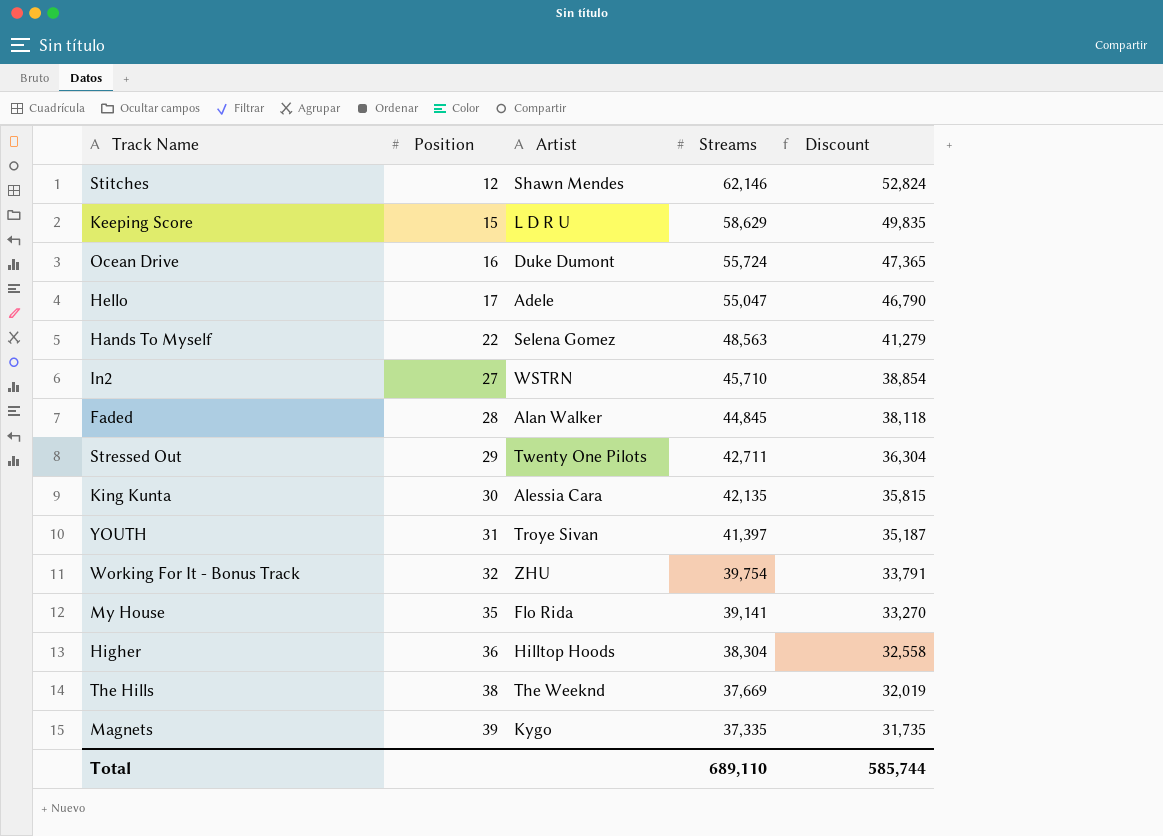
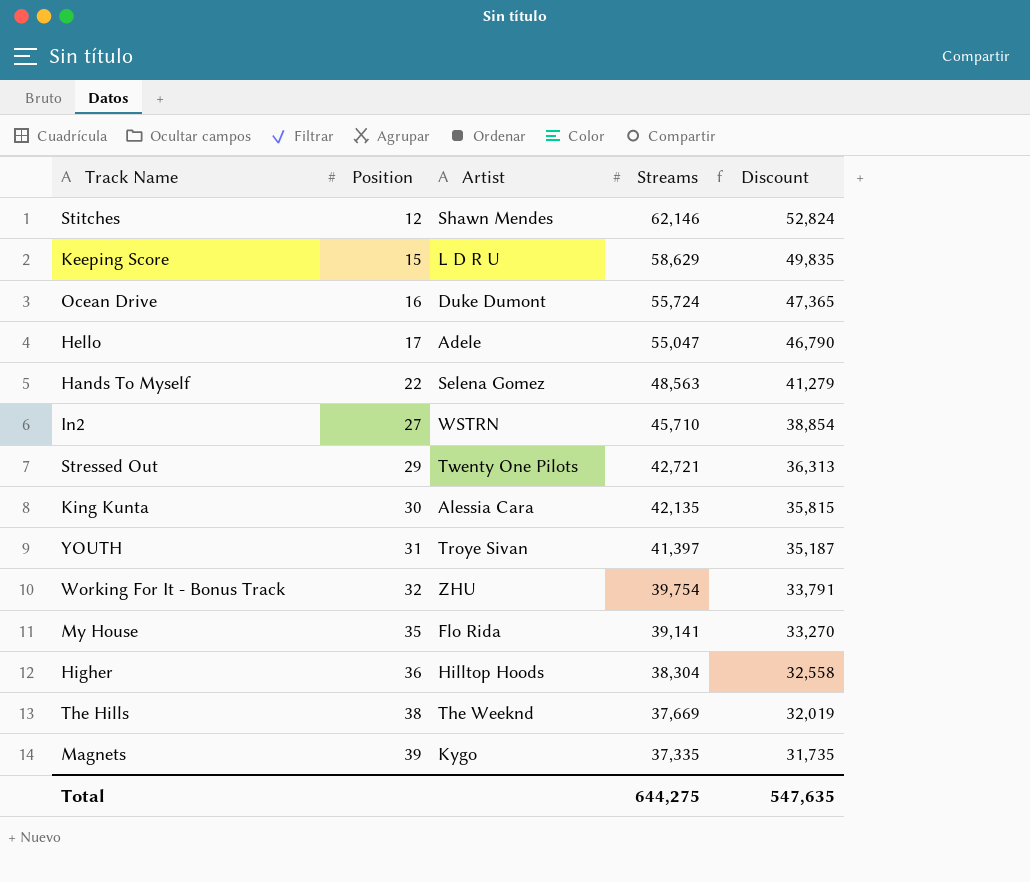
row Faded: 28 | Alan Walker | 44,845 | 38,118 -> none
Stressed Out | Streams: 42,711 -> 42,721
Stressed Out | Discount: 36,304 -> 36,313
Total | Streams: 689,110 -> 644,275
Total | Discount: 585,744 -> 547,635

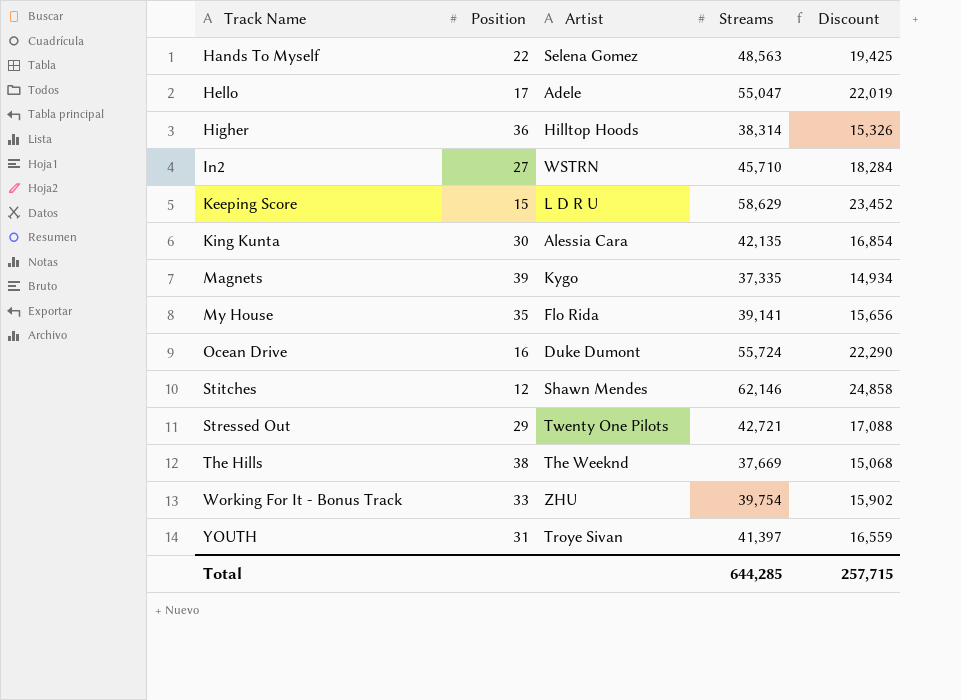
row order: Position ascending -> Track Name ascending
column Discount | formula: [Streams] * 0.85 -> [Streams] * 0.4
Higher | Streams: 38,304 -> 38,314
Working For It - Bonus Track | Position: 32 -> 33
Total | Streams: 644,275 -> 644,285
Total | Discount: 547,635 -> 257,715

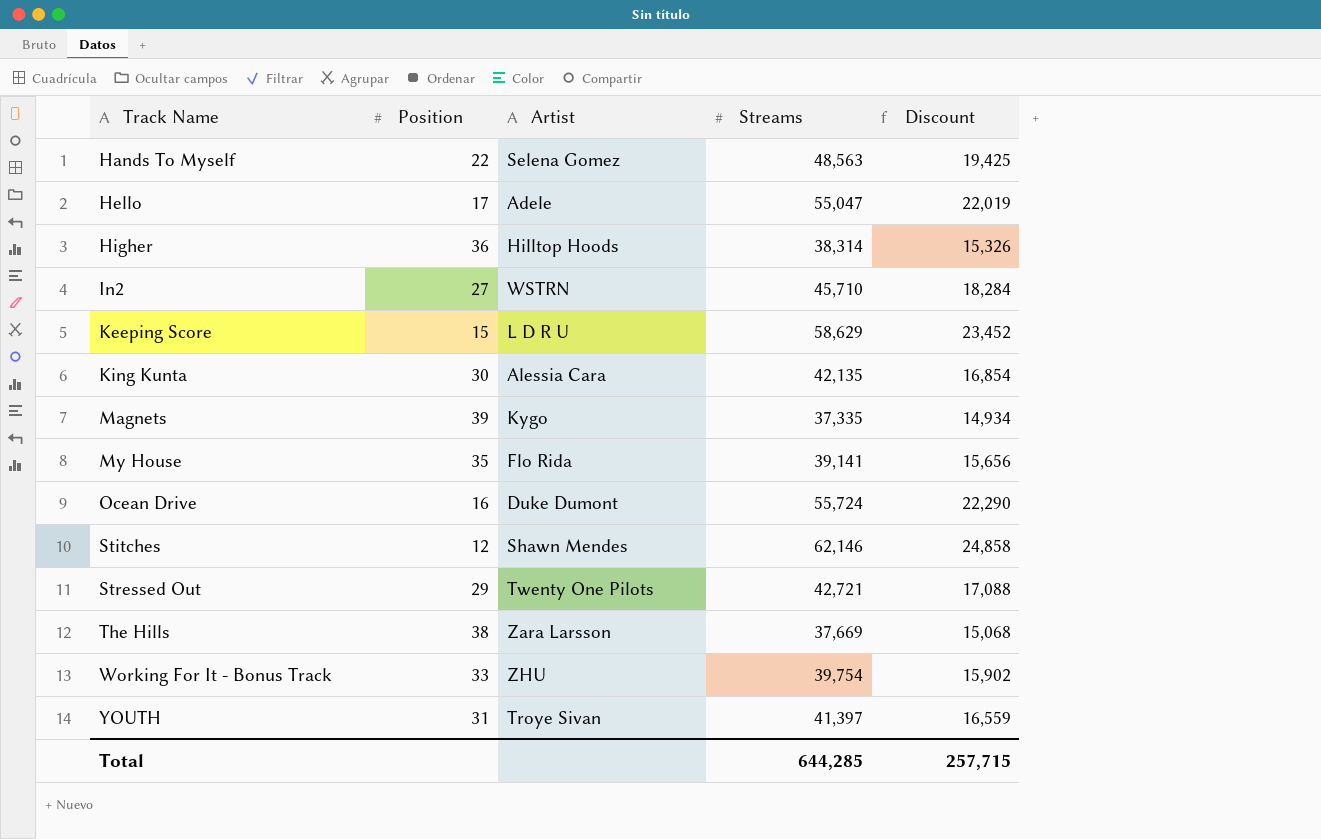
The Hills | Artist: The Weeknd -> Zara Larsson

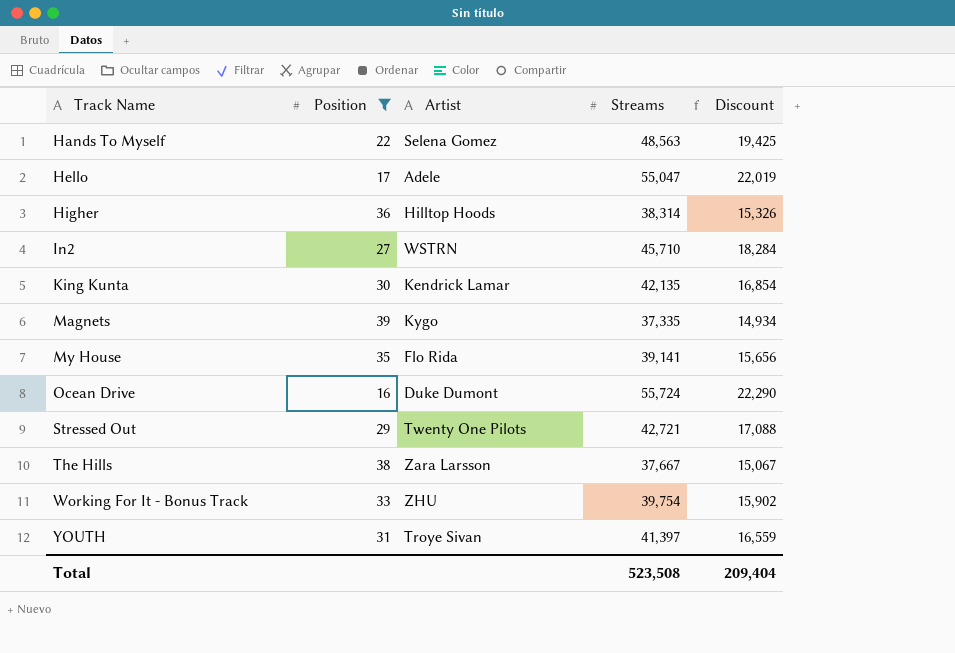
filter: none -> Position >= 16
King Kunta | Artist: Alessia Cara -> Kendrick Lamar
The Hills | Streams: 37,669 -> 37,667
The Hills | Discount: 15,068 -> 15,067
Total | Streams: 644,285 -> 523,508
Total | Discount: 257,715 -> 209,404

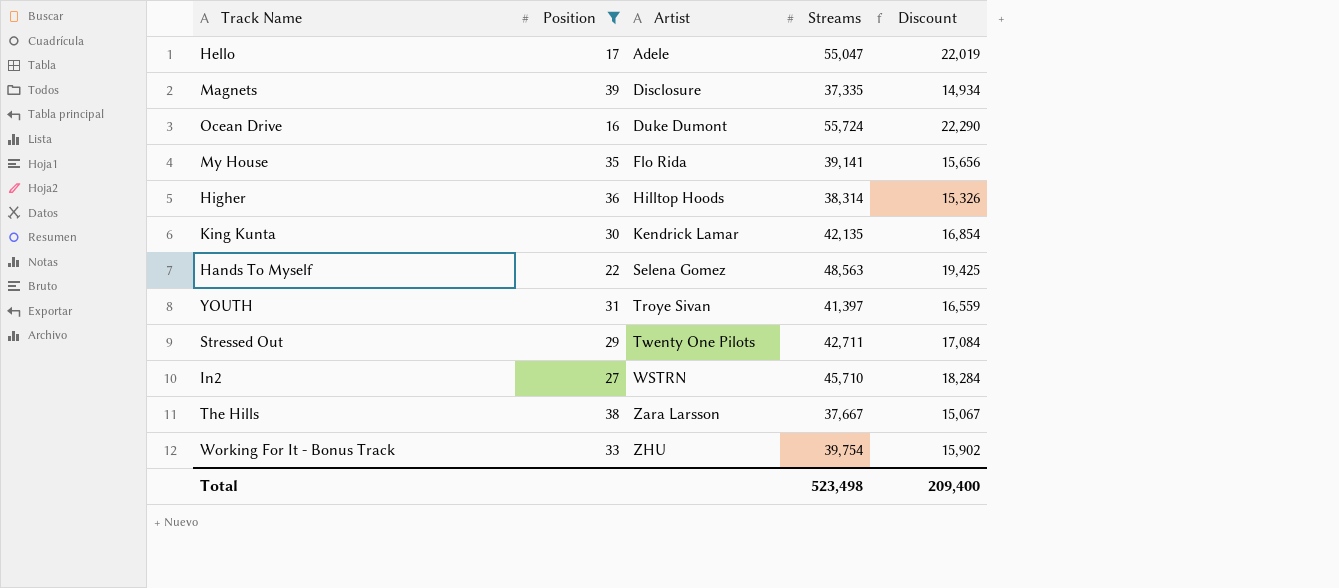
row order: Track Name ascending -> Artist ascending
Magnets | Artist: Kygo -> Disclosure
Stressed Out | Streams: 42,721 -> 42,711
Stressed Out | Discount: 17,088 -> 17,084
Total | Streams: 523,508 -> 523,498
Total | Discount: 209,404 -> 209,400

